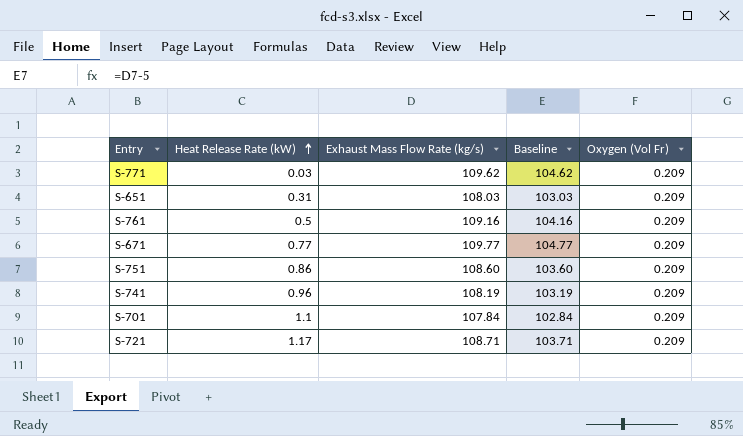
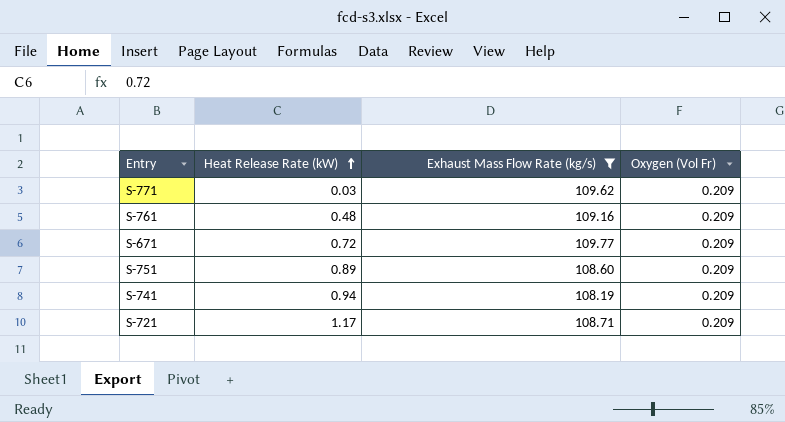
filter: none -> Exhaust Mass Flow Rate (kg/s) >= 108.19
column Baseline | formula: [Exhaust Mass Flow Rate (kg/s)] - 5 -> none
S-761 | Heat Release Rate (kW): 0.5 -> 0.48
S-671 | Heat Release Rate (kW): 0.77 -> 0.72
S-751 | Heat Release Rate (kW): 0.86 -> 0.89
S-741 | Heat Release Rate (kW): 0.96 -> 0.94

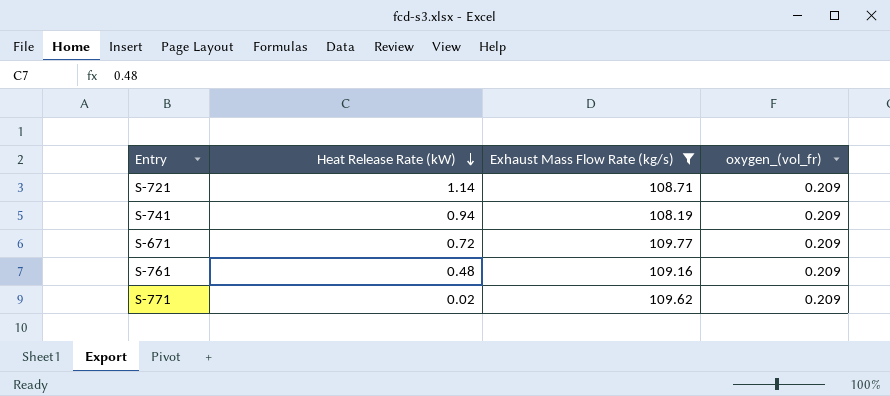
row order: Heat Release Rate (kW) ascending -> Heat Release Rate (kW) descending
column name: Oxygen (Vol Fr) -> oxygen_(vol_fr)
row S-751: 0.89 | 108.60 | 0.209 -> none
S-721 | Heat Release Rate (kW): 1.17 -> 1.14
S-771 | Heat Release Rate (kW): 0.03 -> 0.02

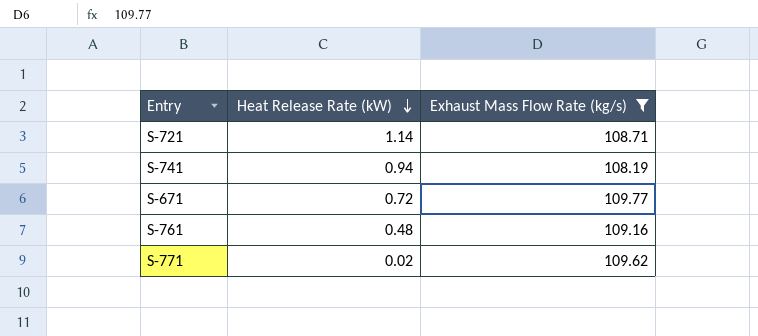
column oxygen_(vol_fr) | position: 4 -> none

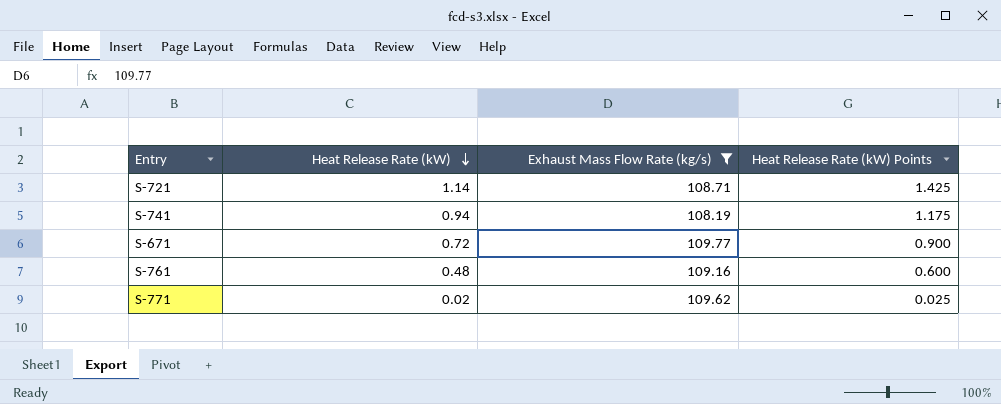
column Heat Release Rate (kW) Points | formula: none -> [Heat Release Rate (kW)] * 1.25

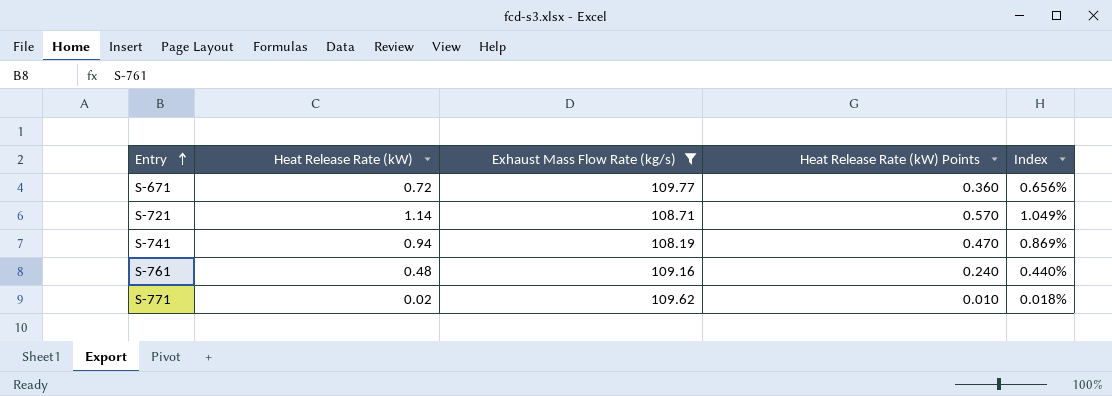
row order: Heat Release Rate (kW) descending -> Entry ascending
column Heat Release Rate (kW) Points | formula: [Heat Release Rate (kW)] * 1.25 -> [Heat Release Rate (kW)] * 0.5
column Index | formula: none -> [Heat Release Rate (kW)] / [Exhaust Mass Flow Rate (kg/s)]

